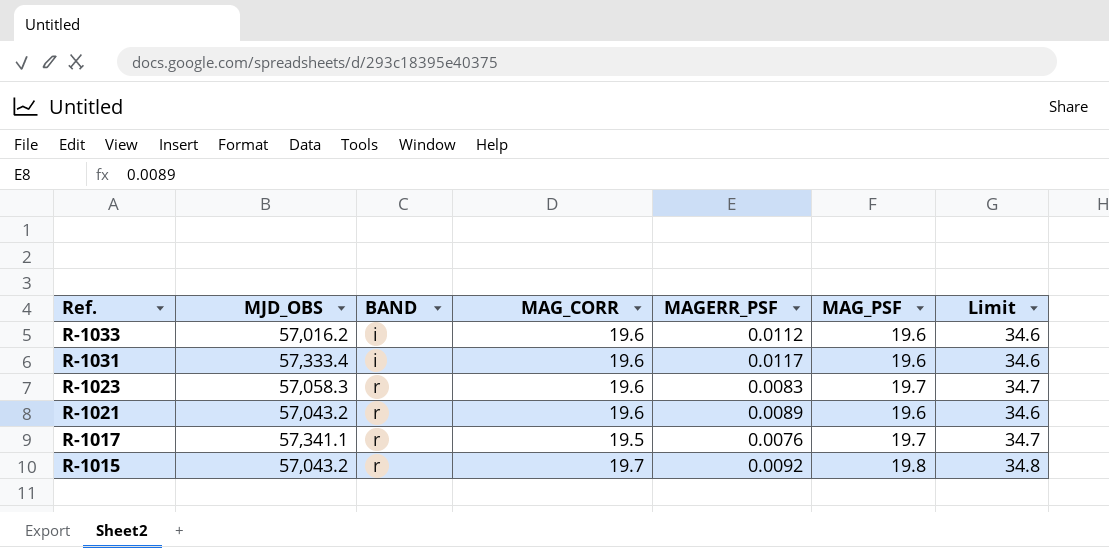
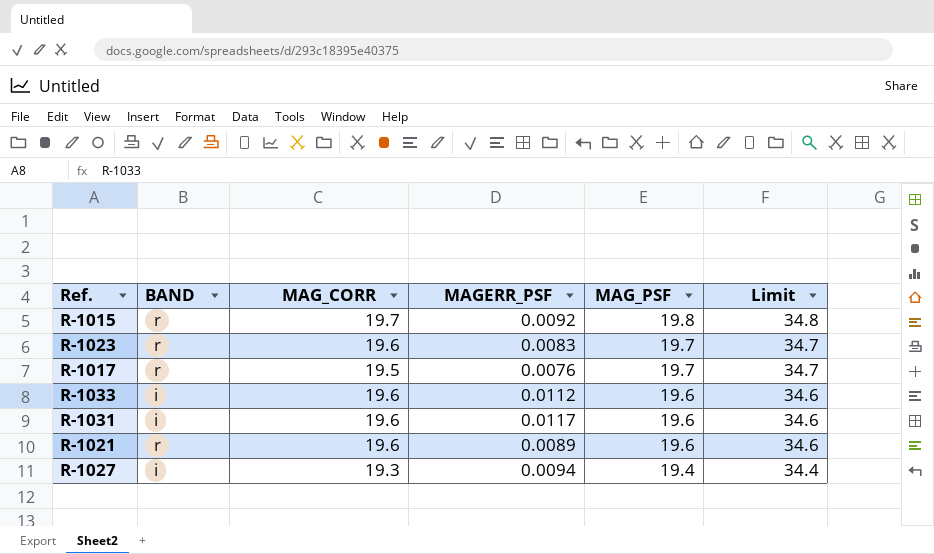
row order: Ref. descending -> MAG_PSF descending
column MJD_OBS | position: 2 -> none
row R-1027: none -> i | 19.3 | 0.0094 | 19.4 | 34.4

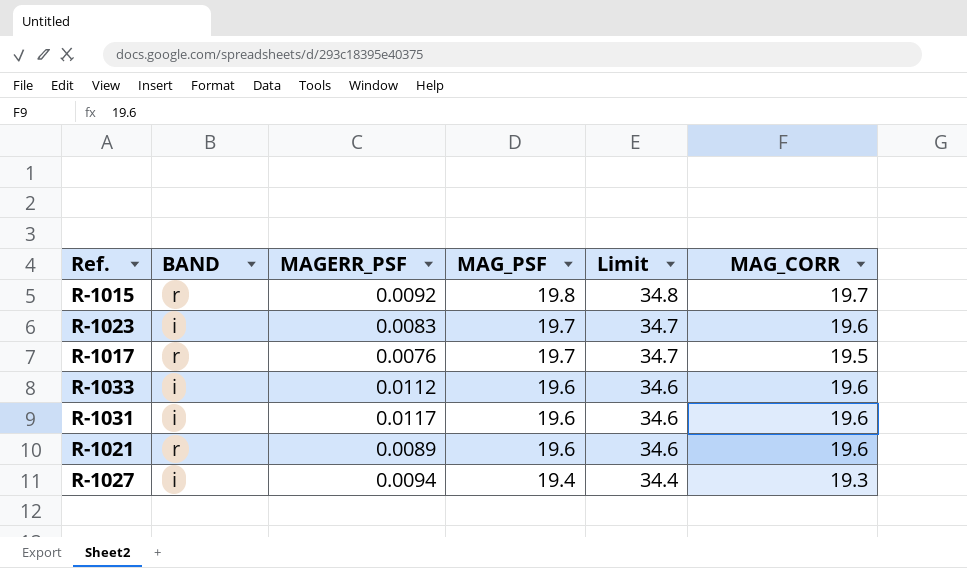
column MAG_CORR | position: 3 -> 6
R-1023 | BAND: r -> i

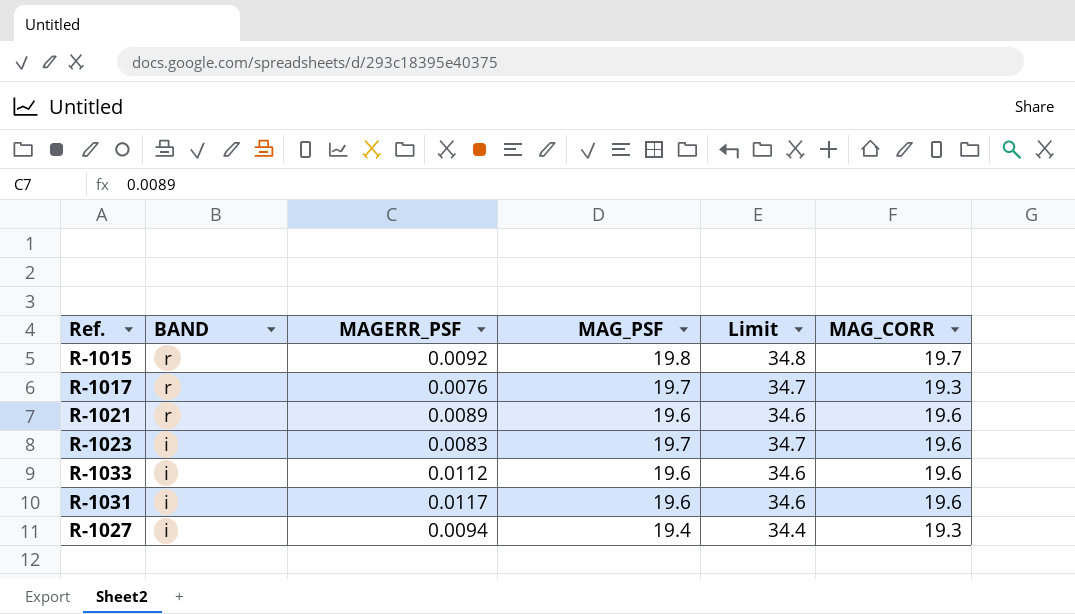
row order: MAG_PSF descending -> BAND descending
R-1017 | MAG_CORR: 19.5 -> 19.3

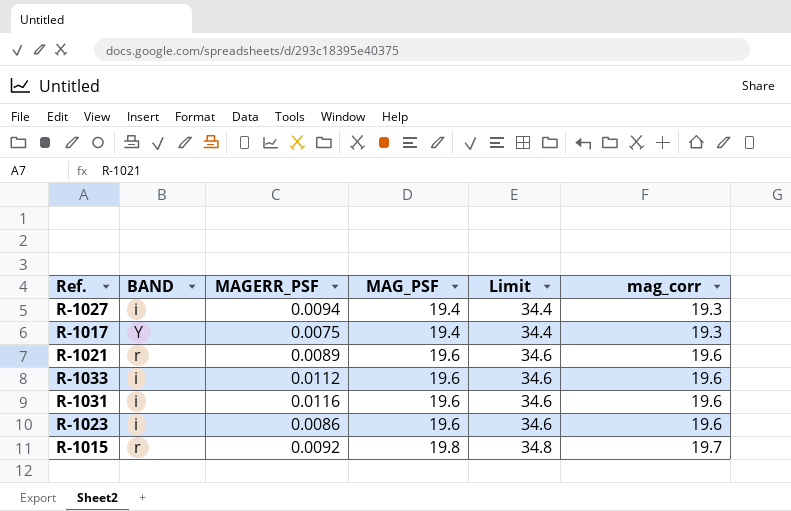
row order: BAND descending -> MAG_PSF ascending
column name: MAG_CORR -> mag_corr
R-1017 | BAND: r -> Y
R-1017 | MAGERR_PSF: 0.0076 -> 0.0075
R-1017 | MAG_PSF: 19.7 -> 19.4
R-1017 | Limit: 34.7 -> 34.4
R-1031 | MAGERR_PSF: 0.0117 -> 0.0116
R-1023 | MAGERR_PSF: 0.0083 -> 0.0086
R-1023 | MAG_PSF: 19.7 -> 19.6
R-1023 | Limit: 34.7 -> 34.6

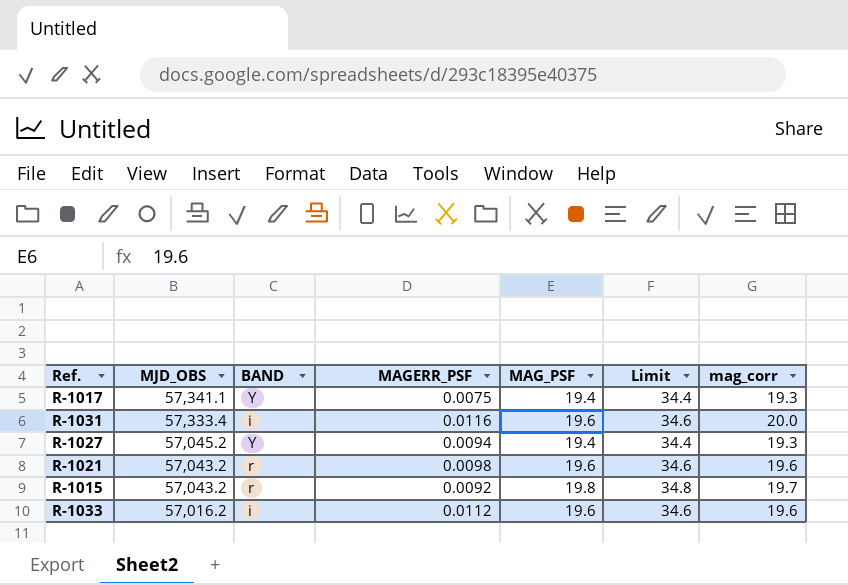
row order: MAG_PSF ascending -> MJD_OBS descending
column MJD_OBS | position: none -> 2
row R-1023: i | 0.0086 | 19.6 | 34.6 | 19.6 -> none
R-1031 | mag_corr: 19.6 -> 20.0
R-1027 | BAND: i -> Y
R-1021 | MAGERR_PSF: 0.0089 -> 0.0098

